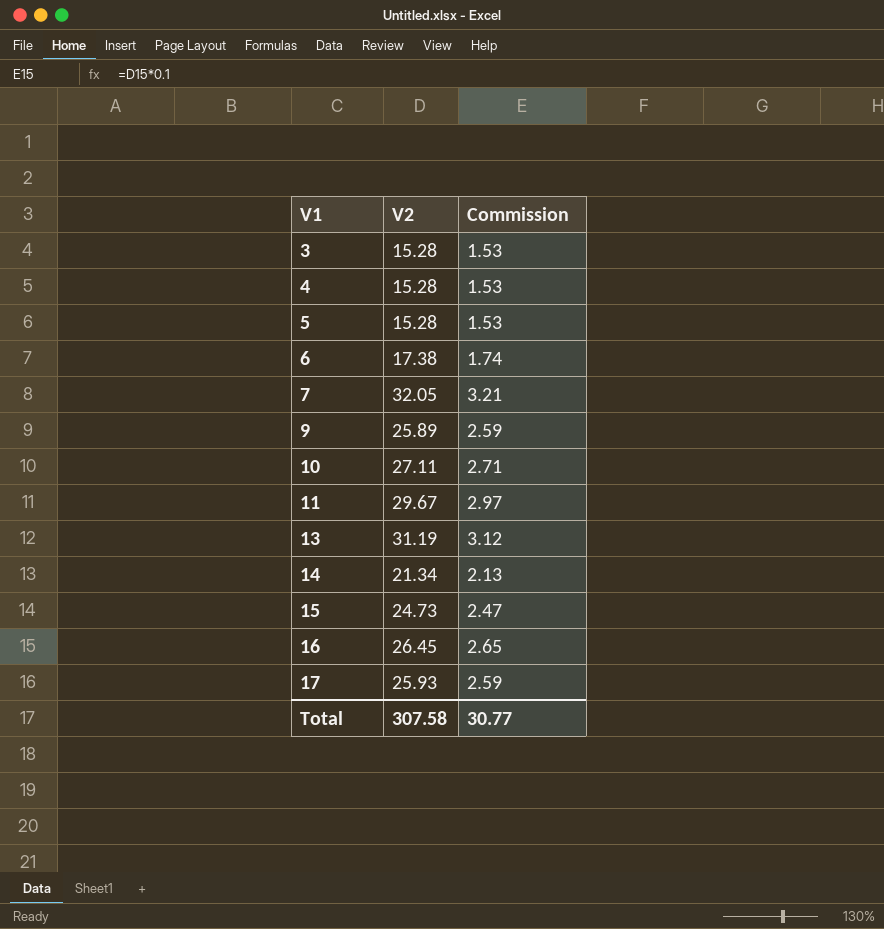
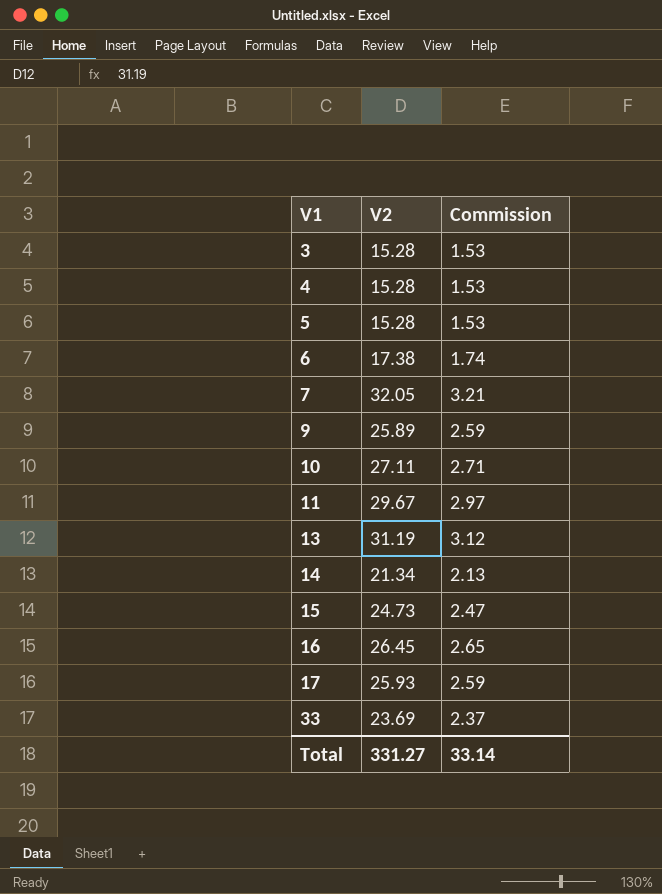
row 33: none -> 23.69 | 2.37
Total | V2: 307.58 -> 331.27
Total | Commission: 30.77 -> 33.14

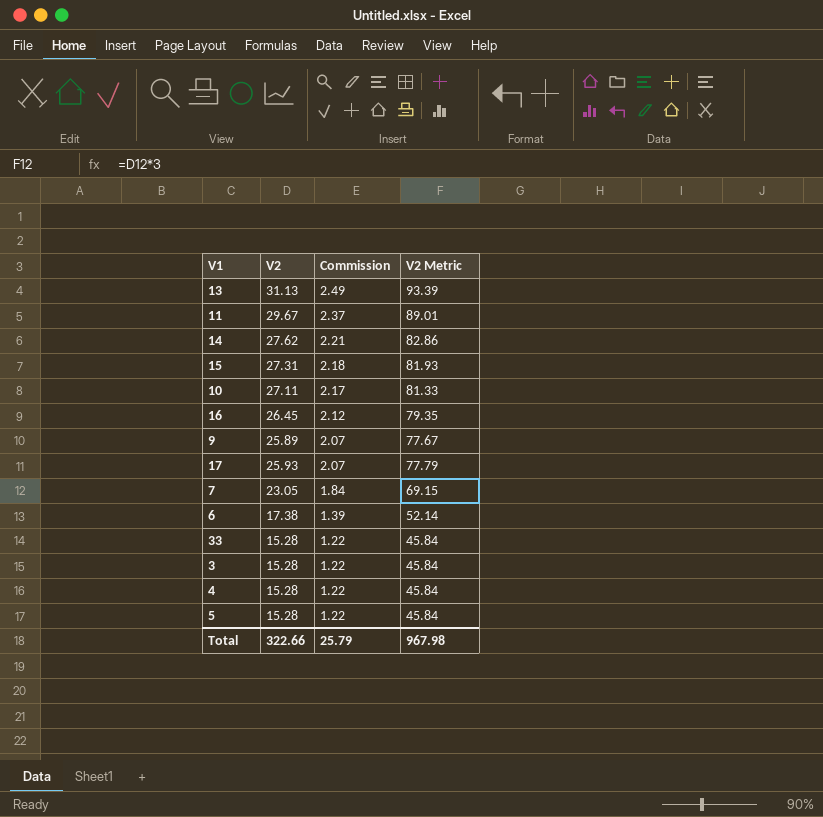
row order: V1 ascending -> Commission descending
column Commission | formula: [V2] * 0.1 -> [V2] * 0.08
column V2 Metric | formula: none -> [V2] * 3
13 | V2: 31.19 -> 31.13
14 | V2: 21.34 -> 27.62
15 | V2: 24.73 -> 27.31
7 | V2: 32.05 -> 23.05
33 | V2: 23.69 -> 15.28
Total | V2: 331.27 -> 322.66
Total | Commission: 33.14 -> 25.79

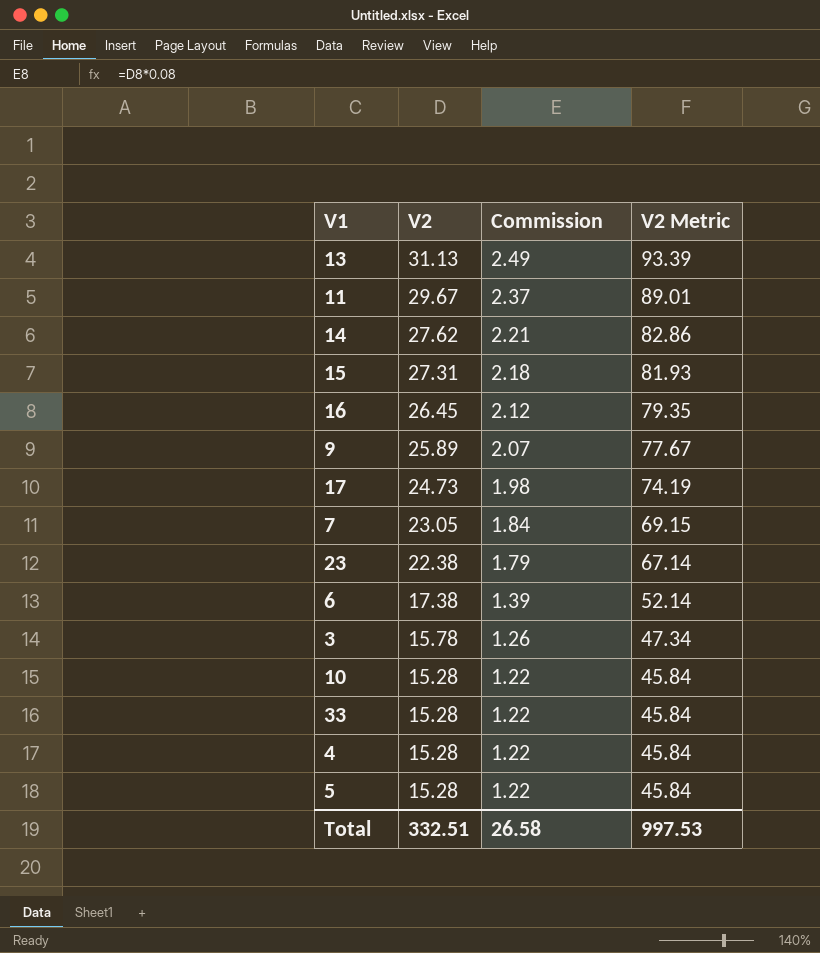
row order: Commission descending -> V2 descending
17 | V2: 25.93 -> 24.73
17 | Commission: 2.07 -> 1.98
17 | V2 Metric: 77.79 -> 74.19
row 23: none -> 22.38 | 1.79 | 67.14
3 | V2: 15.28 -> 15.78
3 | Commission: 1.22 -> 1.26
3 | V2 Metric: 45.84 -> 47.34
10 | V2: 27.11 -> 15.28
10 | Commission: 2.17 -> 1.22
10 | V2 Metric: 81.33 -> 45.84
Total | V2: 322.66 -> 332.51
Total | Commission: 25.79 -> 26.58
Total | V2 Metric: 967.98 -> 997.53

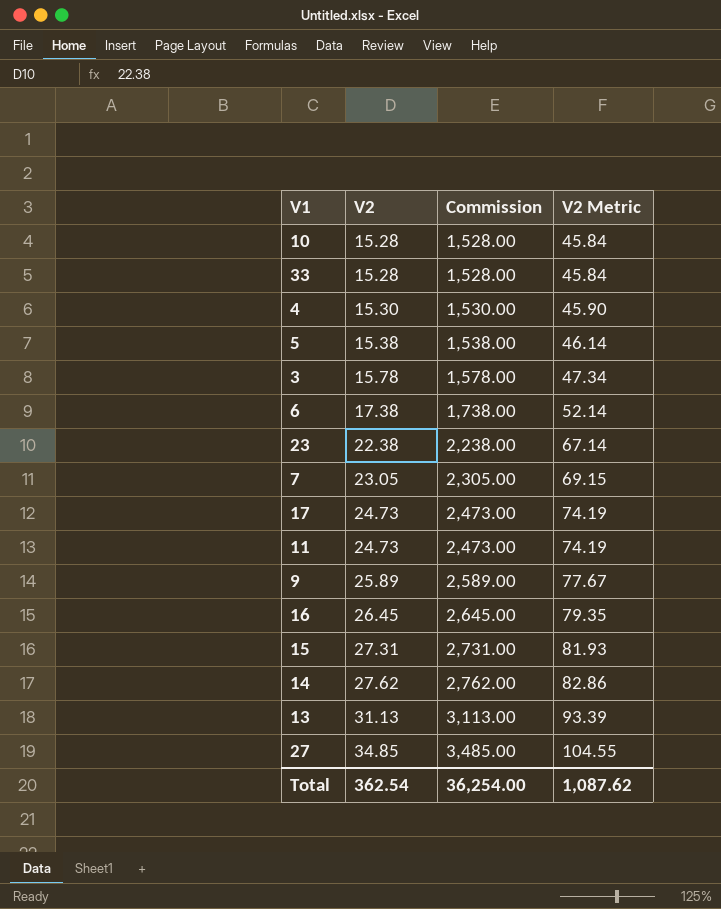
row order: V2 descending -> V2 ascending
column Commission | formula: [V2] * 0.08 -> [V2] * 100
4 | V2: 15.28 -> 15.30
4 | V2 Metric: 45.84 -> 45.90
5 | V2: 15.28 -> 15.38
5 | V2 Metric: 45.84 -> 46.14
11 | V2: 29.67 -> 24.73
11 | V2 Metric: 89.01 -> 74.19
row 27: none -> 34.85 | 3,485.00 | 104.55
Total | V2: 332.51 -> 362.54
Total | Commission: 26.58 -> 36,254.00
Total | V2 Metric: 997.53 -> 1,087.62

